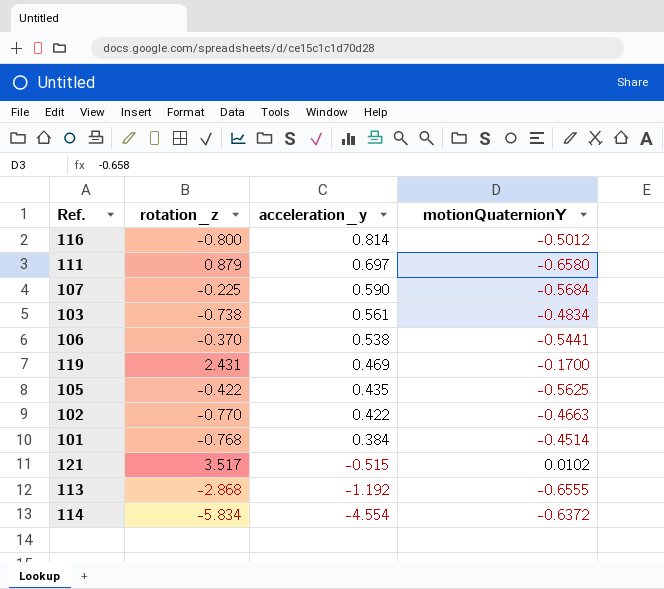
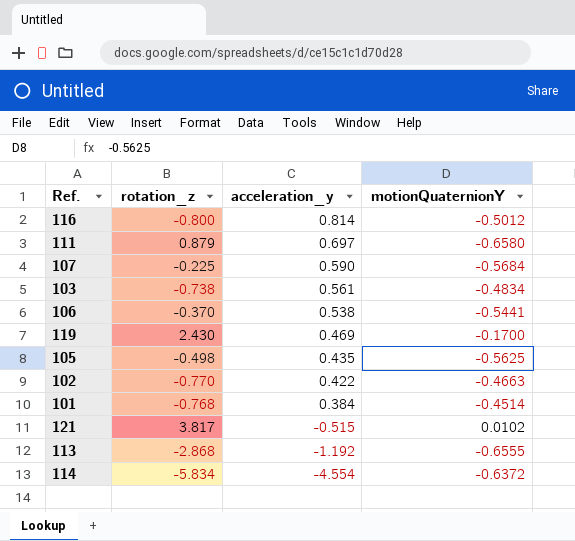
119 | rotation_z: 2.431 -> 2.430
105 | rotation_z: -0.422 -> -0.498
121 | rotation_z: 3.517 -> 3.817

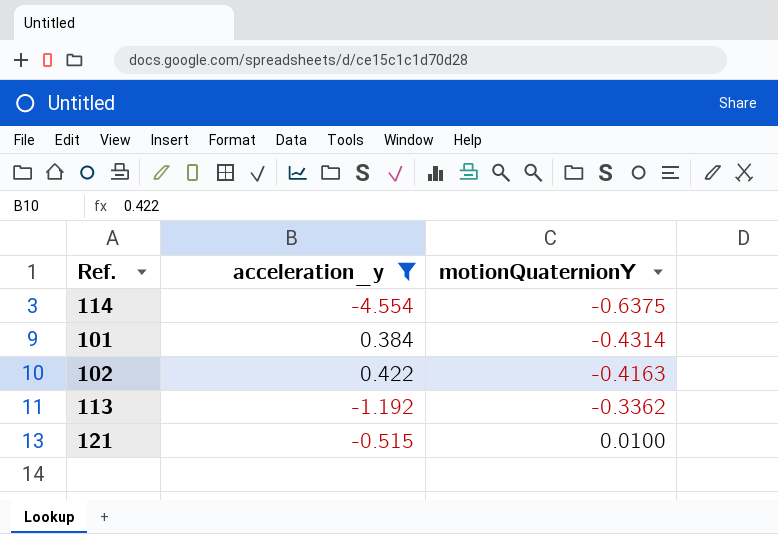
filter: none -> acceleration_y <= 0.422
row order: acceleration_y descending -> motionQuaternionY ascending
column rotation_z | position: 2 -> none
114 | motionQuaternionY: -0.6372 -> -0.6375
101 | motionQuaternionY: -0.4514 -> -0.4314
102 | motionQuaternionY: -0.4663 -> -0.4163
113 | motionQuaternionY: -0.6555 -> -0.3362
121 | motionQuaternionY: 0.0102 -> 0.0100

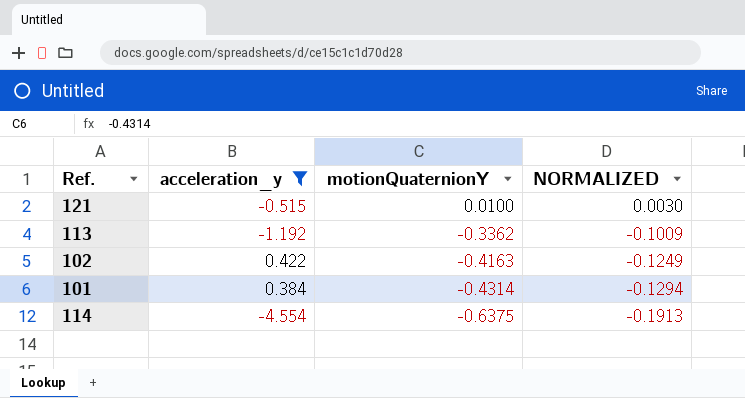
row order: motionQuaternionY ascending -> motionQuaternionY descending
column NORMALIZED | formula: none -> [motionQuaternionY] * 0.3

